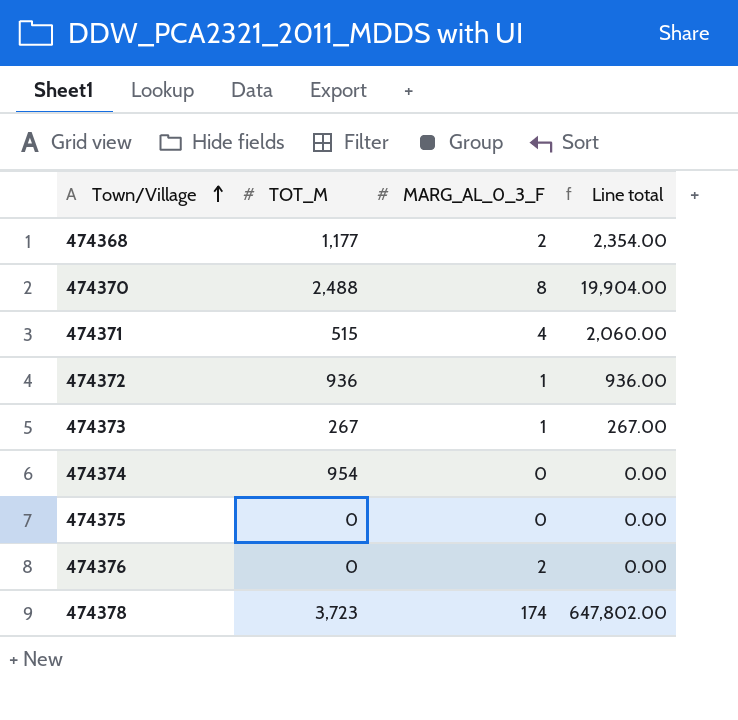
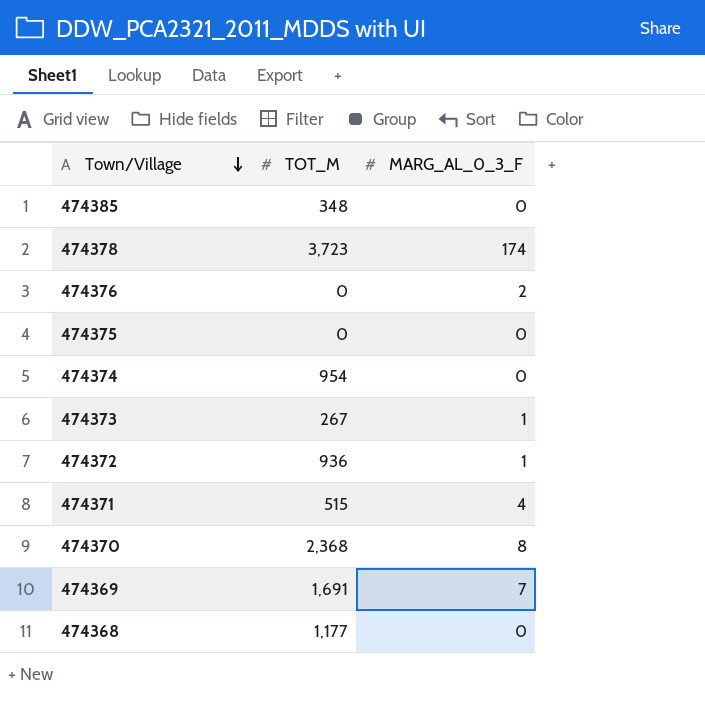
row order: Town/Village ascending -> Town/Village descending
column Line total | formula: [TOT_M] * [MARG_AL_0_3_F] -> none
row 474385: none -> 348 | 0
474370 | TOT_M: 2,488 -> 2,368
row 474369: none -> 1,691 | 7
474368 | MARG_AL_0_3_F: 2 -> 0

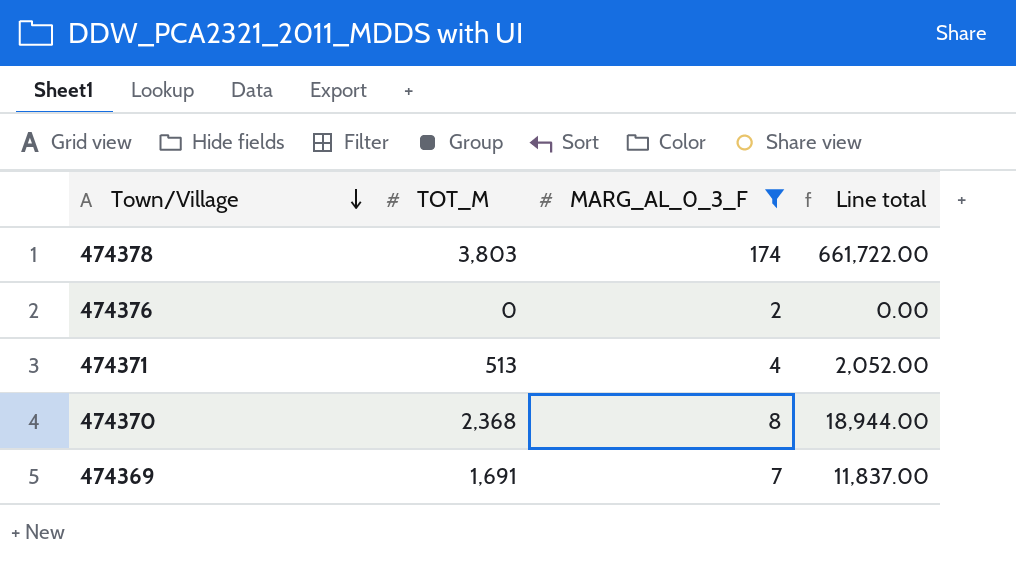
filter: none -> MARG_AL_0_3_F >= 2
column Line total | formula: none -> [TOT_M] * [MARG_AL_0_3_F]
474378 | TOT_M: 3,723 -> 3,803
474371 | TOT_M: 515 -> 513

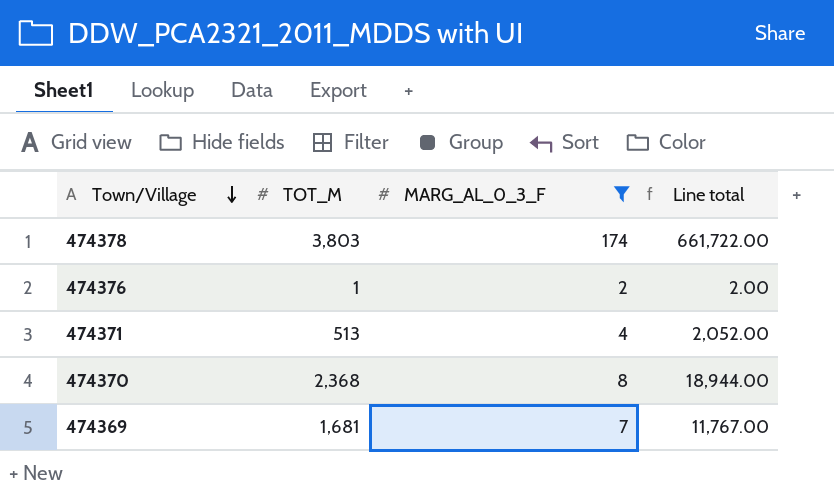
474376 | TOT_M: 0 -> 1
474376 | Line total: 0.00 -> 2.00
474369 | TOT_M: 1,691 -> 1,681
474369 | Line total: 11,837.00 -> 11,767.00

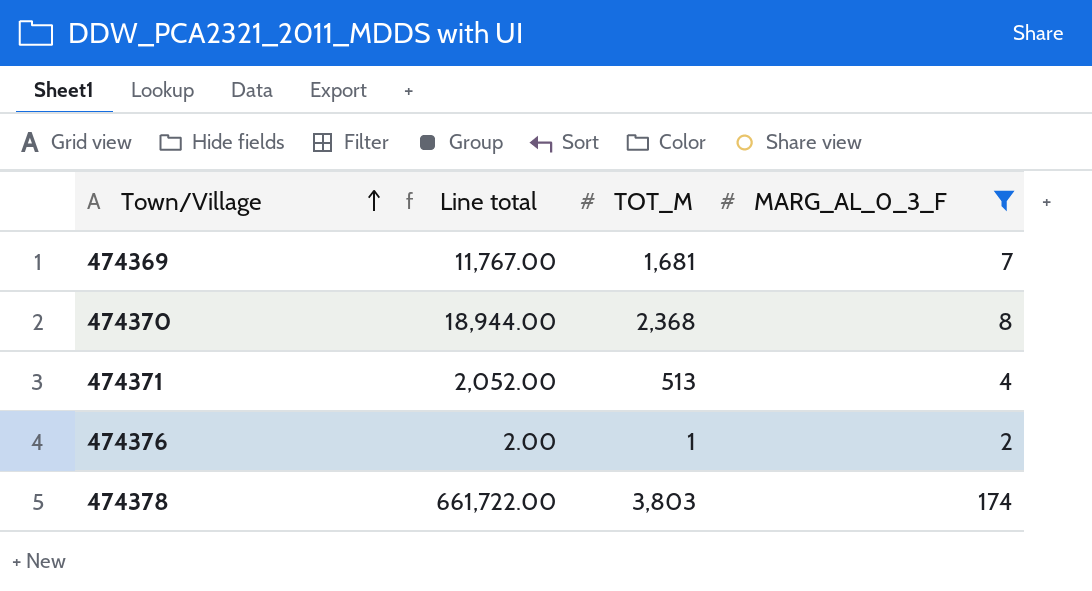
row order: Town/Village descending -> Town/Village ascending
column Line total | position: 4 -> 2

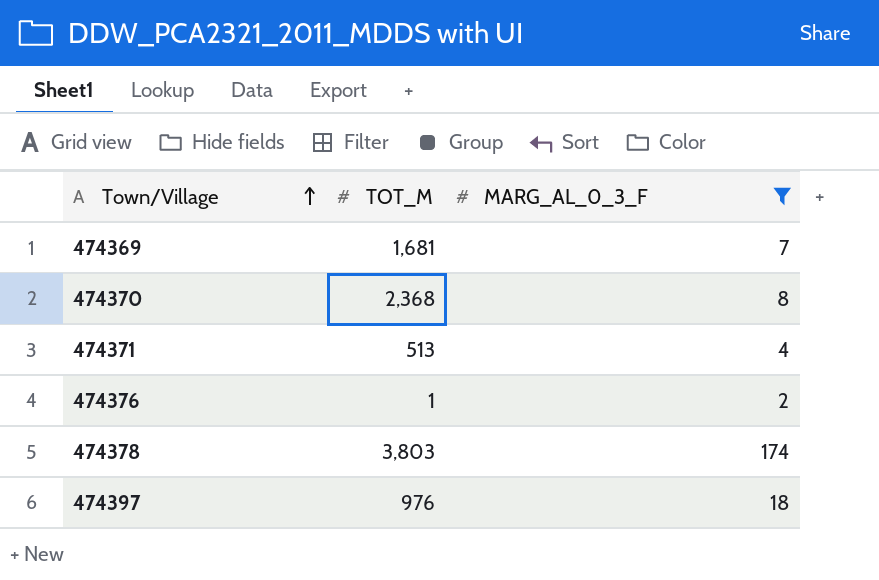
column Line total | formula: [TOT_M] * [MARG_AL_0_3_F] -> none
row 474397: none -> 976 | 18

